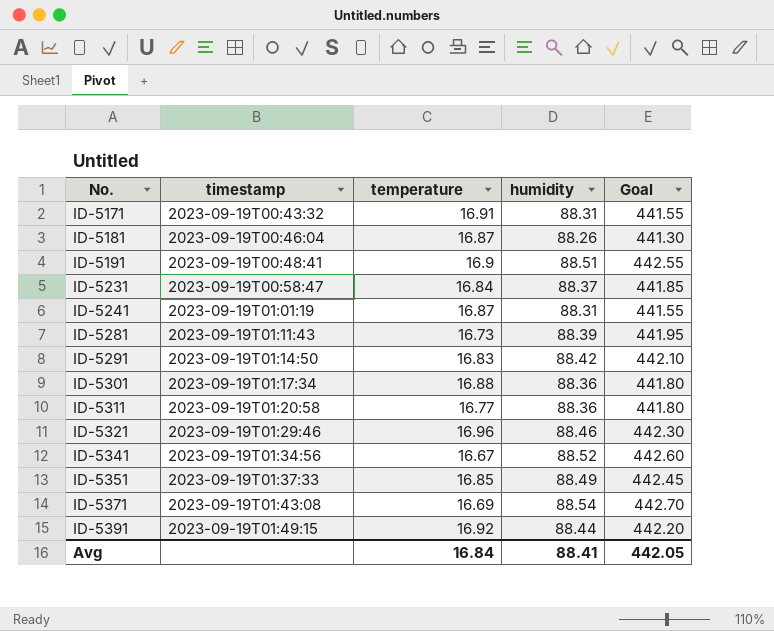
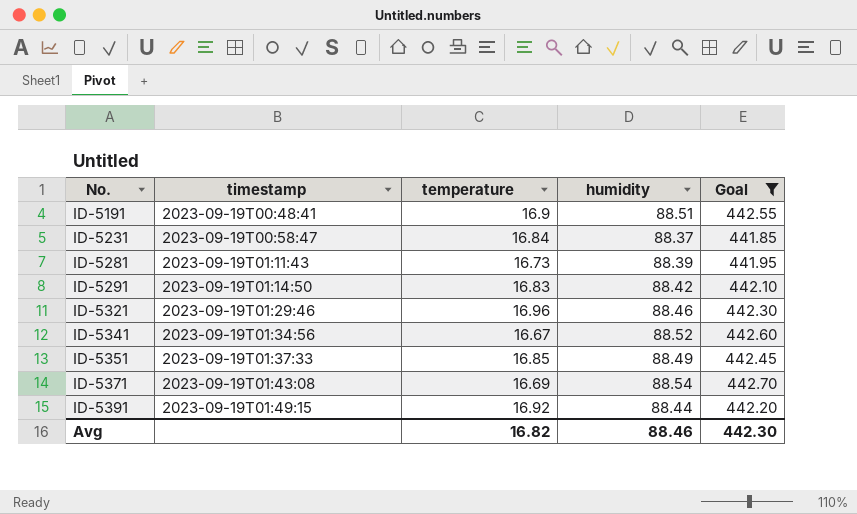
filter: none -> Goal >= 441.85
Avg | temperature: 16.84 -> 16.82
Avg | humidity: 88.41 -> 88.46
Avg | Goal: 442.05 -> 442.30

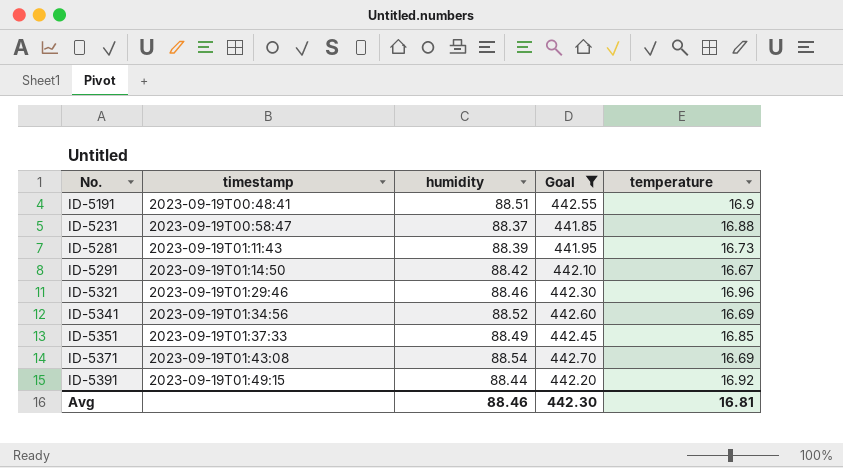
column temperature | position: 3 -> 5
ID-5231 | temperature: 16.84 -> 16.88
ID-5291 | temperature: 16.83 -> 16.67
ID-5341 | temperature: 16.67 -> 16.69
Avg | temperature: 16.82 -> 16.81

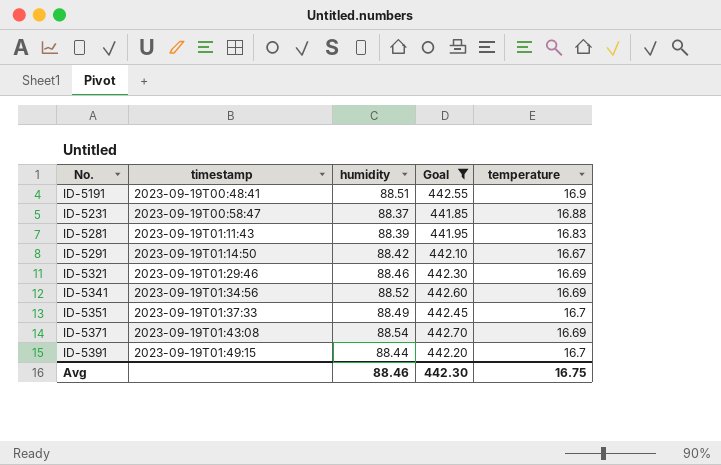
ID-5281 | temperature: 16.73 -> 16.83
ID-5321 | temperature: 16.96 -> 16.69
ID-5351 | temperature: 16.85 -> 16.7
ID-5391 | temperature: 16.92 -> 16.7
Avg | temperature: 16.81 -> 16.75

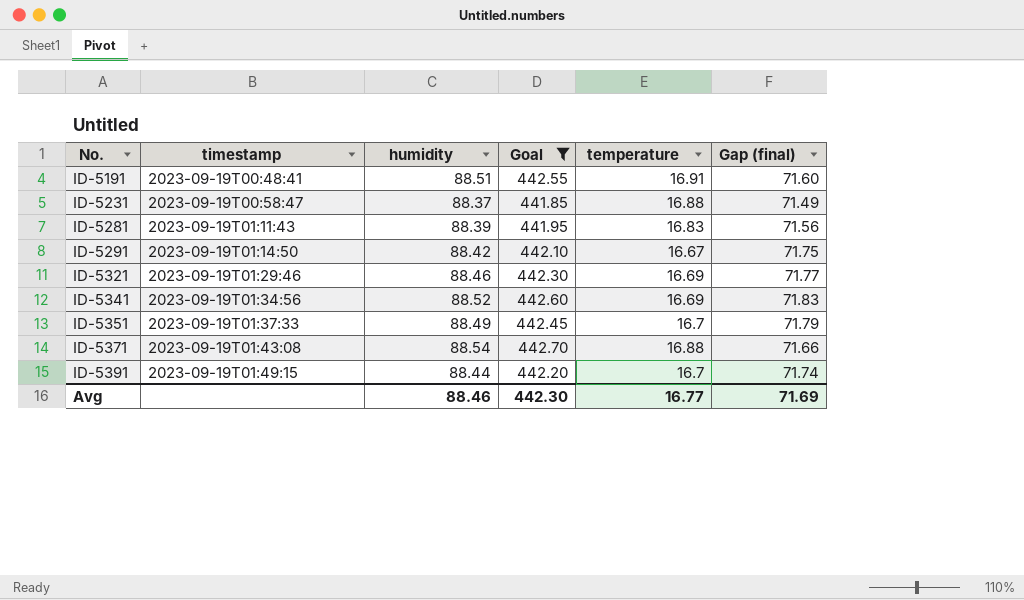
column Gap (final) | formula: none -> [humidity] - [temperature]
ID-5191 | temperature: 16.9 -> 16.91
ID-5371 | temperature: 16.69 -> 16.88
Avg | temperature: 16.75 -> 16.77

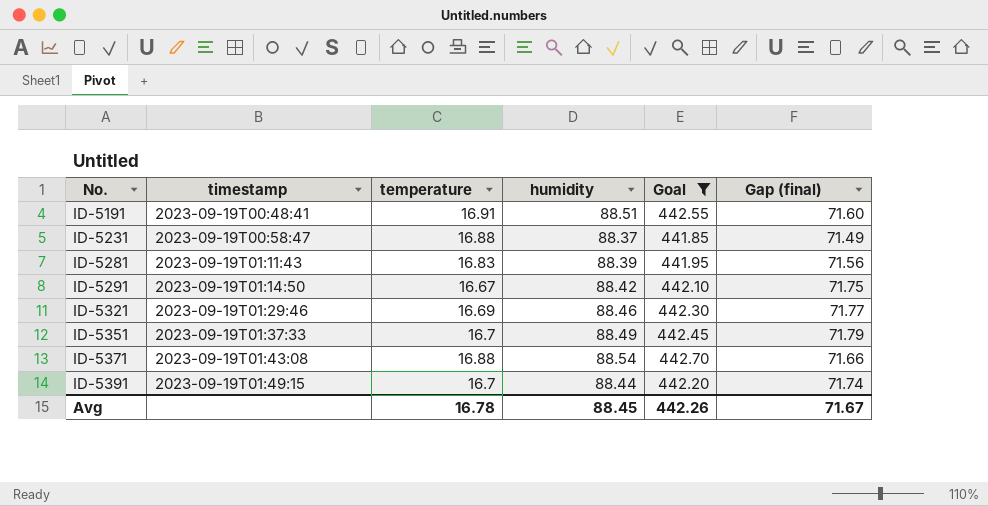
column temperature | position: 5 -> 3
row ID-5341: 2023-09-19T01:34:56 | 88.52 | 442.60 | 16.69 | 71.83 -> none
Avg | temperature: 16.77 -> 16.78
Avg | humidity: 88.46 -> 88.45
Avg | Goal: 442.30 -> 442.26
Avg | Gap (final): 71.69 -> 71.67

